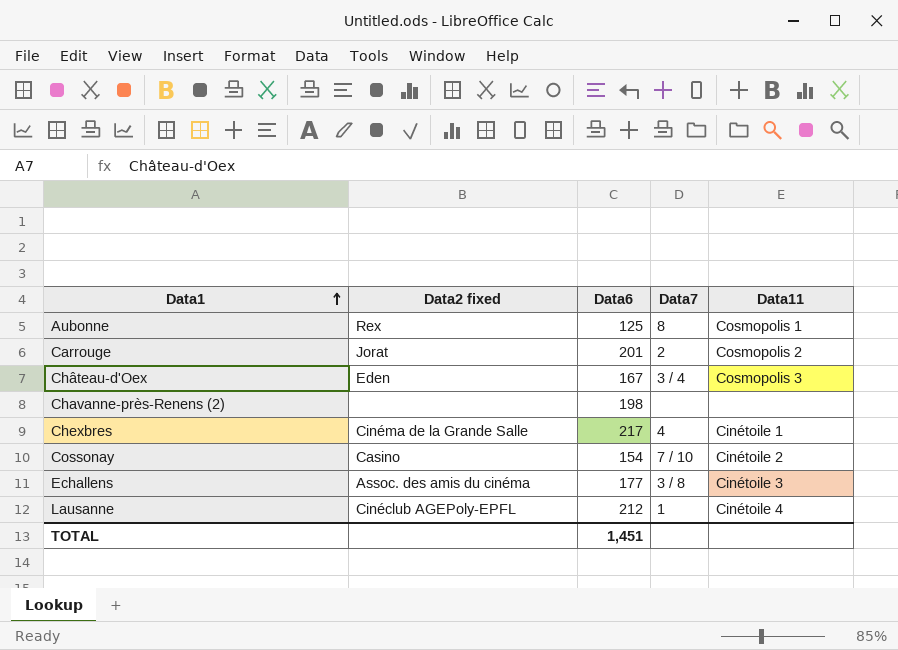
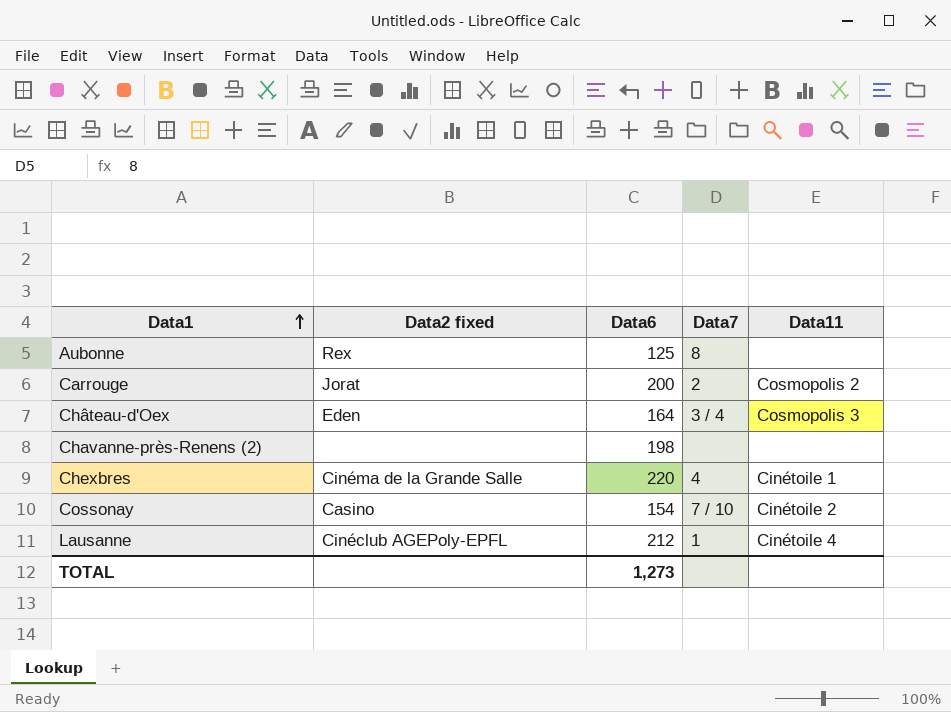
row Echallens: Assoc. des amis du cinéma | 177 | 3 / 8 | Cinétoile 3 -> none
Aubonne | Data11: Cosmopolis 1 -> none
Carrouge | Data6: 201 -> 200
Château-d'Oex | Data6: 167 -> 164
Chexbres | Data6: 217 -> 220
TOTAL | Data6: 1,451 -> 1,273

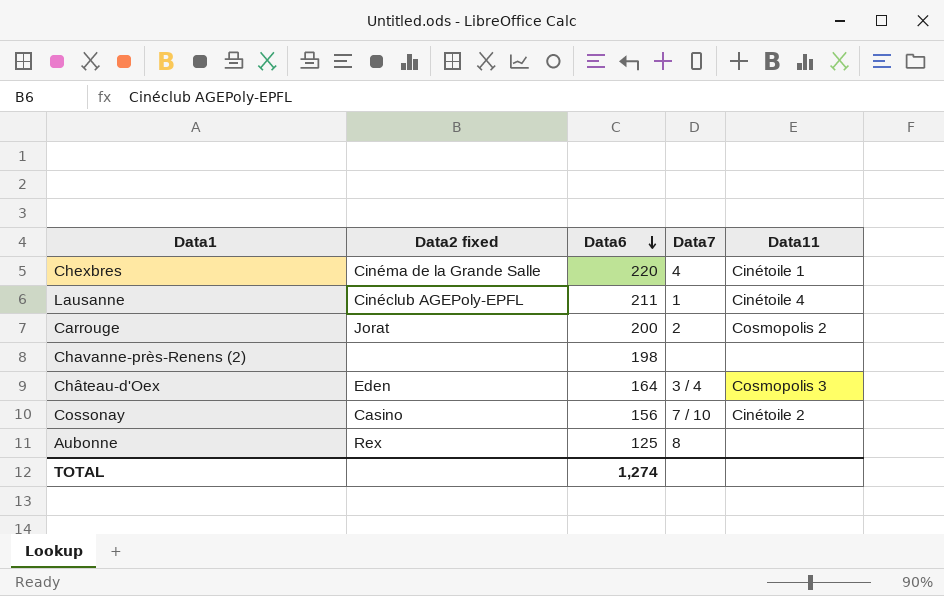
row order: Data1 ascending -> Data6 descending
Lausanne | Data6: 212 -> 211
Cossonay | Data6: 154 -> 156
TOTAL | Data6: 1,273 -> 1,274

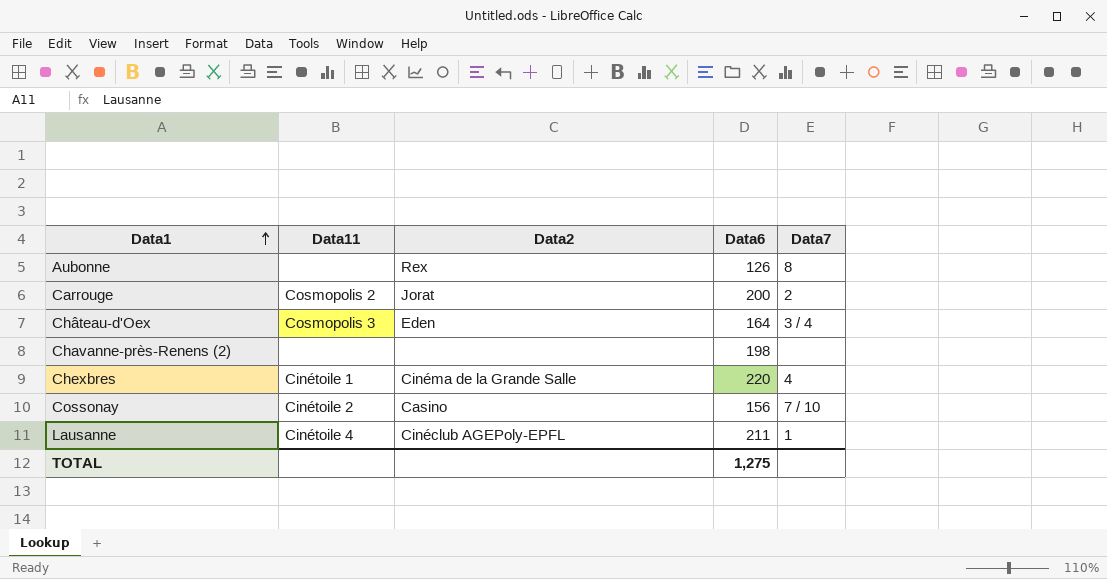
row order: Data6 descending -> Data1 ascending
column Data11 | position: 5 -> 2
column name: Data2 fixed -> Data2
Aubonne | Data6: 125 -> 126
TOTAL | Data6: 1,274 -> 1,275

